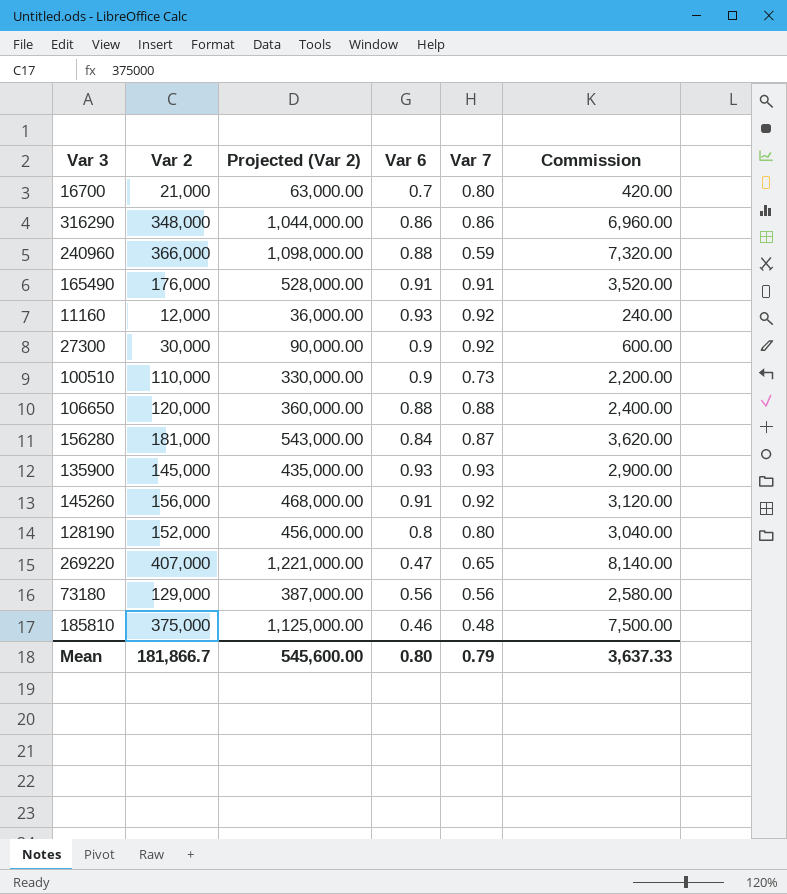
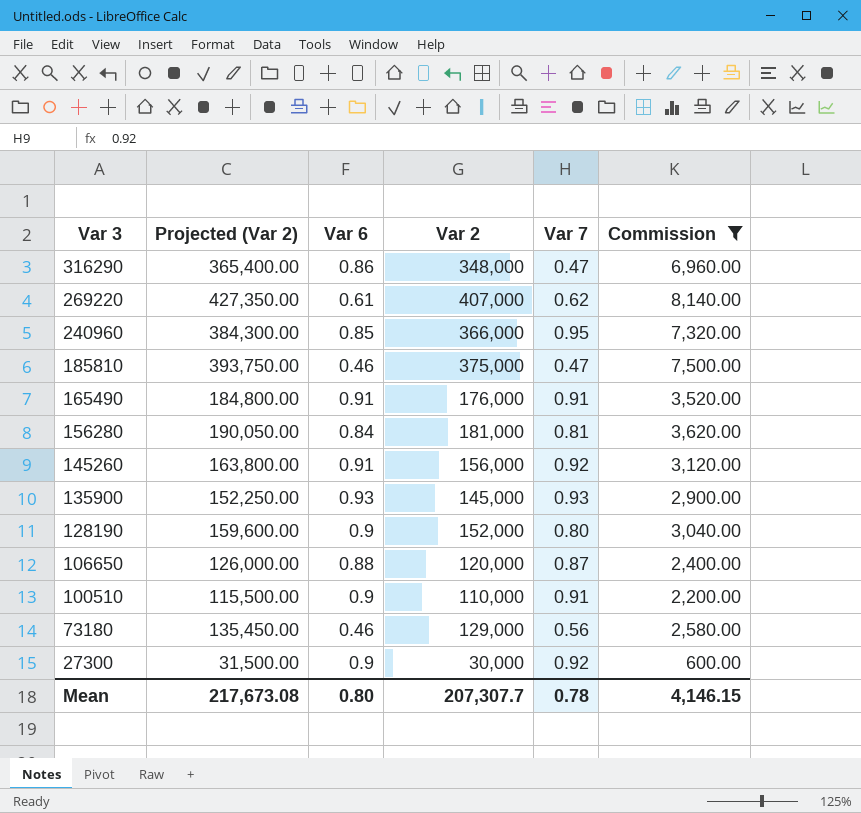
filter: none -> Commission >= 600.00
row order: none -> Var 3 descending
column Projected (Var 2) | formula: [Var 2] * 3 -> [Var 2] * 1.05
column Var 2 | position: 2 -> 4
316290 | Var 7: 0.86 -> 0.47
269220 | Var 6: 0.47 -> 0.61
269220 | Var 7: 0.65 -> 0.62
240960 | Var 6: 0.88 -> 0.85
240960 | Var 7: 0.59 -> 0.95
185810 | Var 7: 0.48 -> 0.47
156280 | Var 7: 0.87 -> 0.81
128190 | Var 6: 0.8 -> 0.9
106650 | Var 7: 0.88 -> 0.87
100510 | Var 7: 0.73 -> 0.91
73180 | Var 6: 0.56 -> 0.46
Mean | Projected (Var 2): 545,600.00 -> 217,673.08
Mean | Var 2: 181,866.7 -> 207,307.7
Mean | Var 7: 0.79 -> 0.78
Mean | Commission: 3,637.33 -> 4,146.15

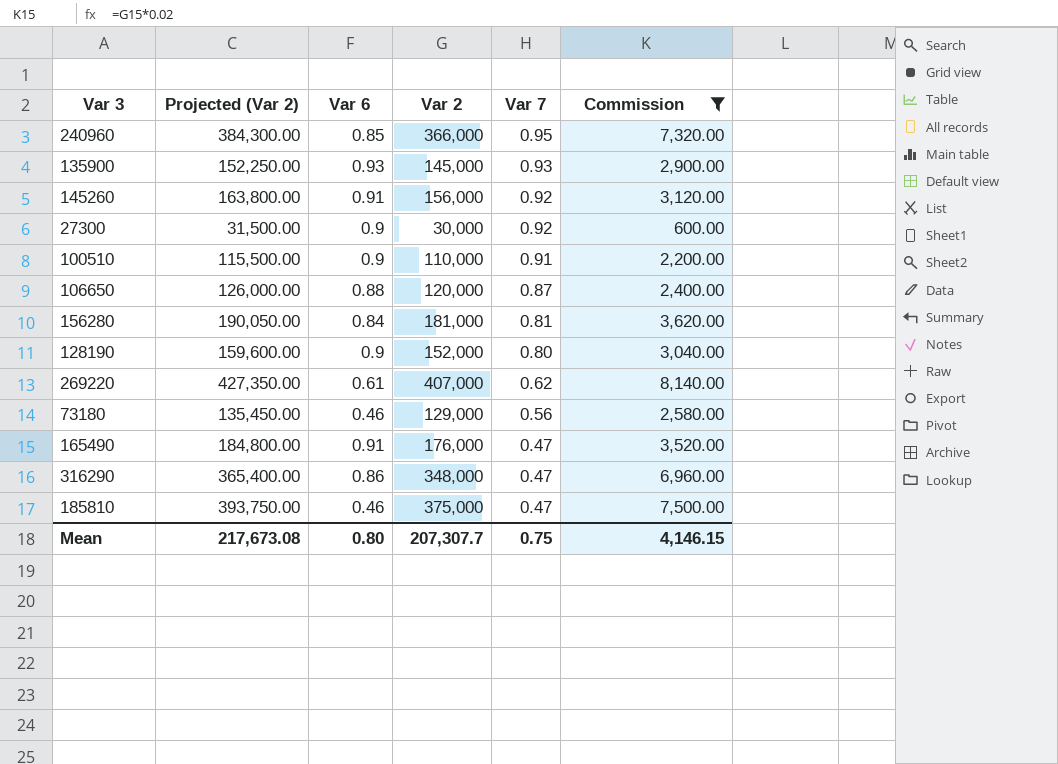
row order: Var 3 descending -> Var 7 descending
165490 | Var 7: 0.91 -> 0.47
Mean | Var 7: 0.78 -> 0.75

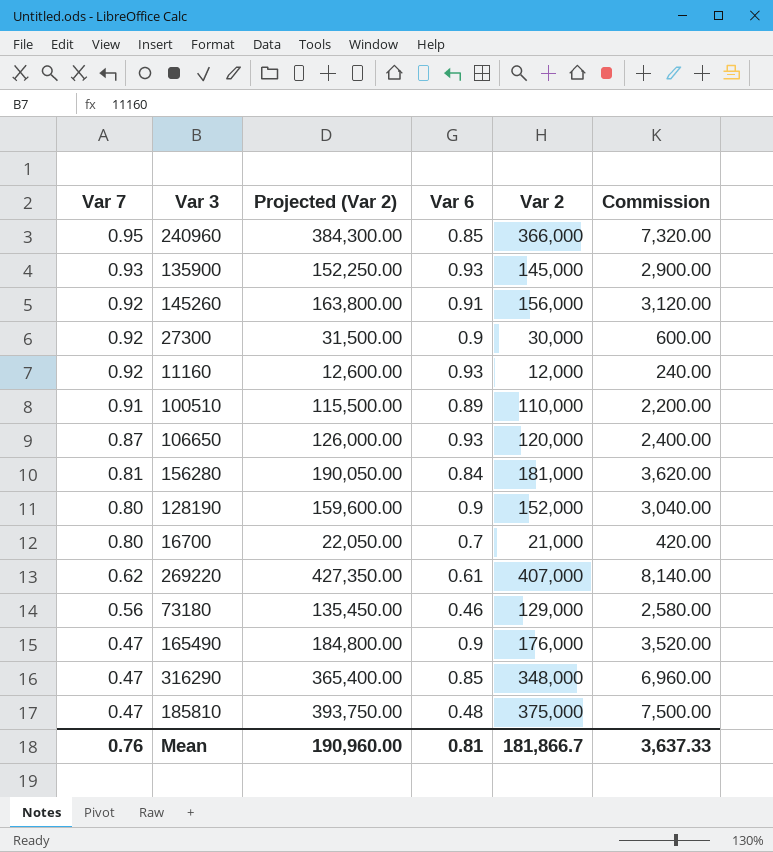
filter: Commission >= 600.00 -> none
column Var 7 | position: 5 -> 1
100510 | Var 6: 0.9 -> 0.89
106650 | Var 6: 0.88 -> 0.93
165490 | Var 6: 0.91 -> 0.9
316290 | Var 6: 0.86 -> 0.85
185810 | Var 6: 0.46 -> 0.48
Mean | Var 7: 0.75 -> 0.76
Mean | Projected (Var 2): 217,673.08 -> 190,960.00
Mean | Var 6: 0.80 -> 0.81
Mean | Var 2: 207,307.7 -> 181,866.7
Mean | Commission: 4,146.15 -> 3,637.33

